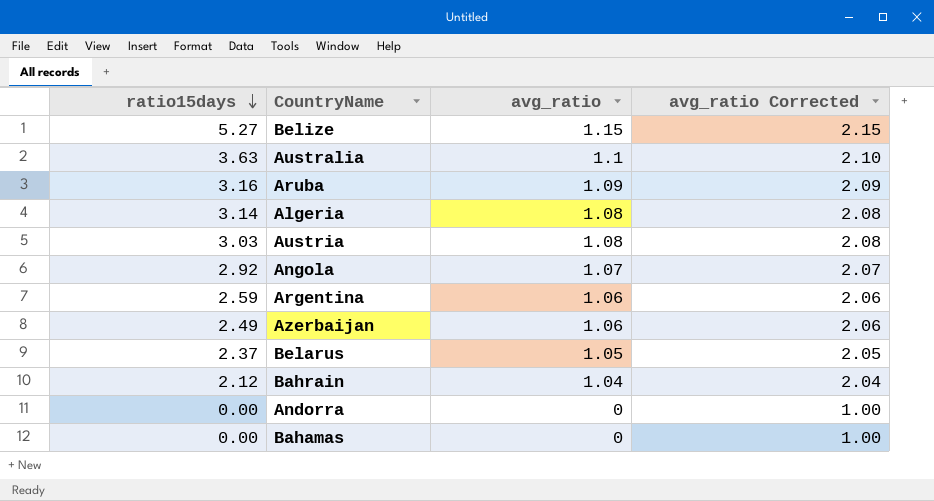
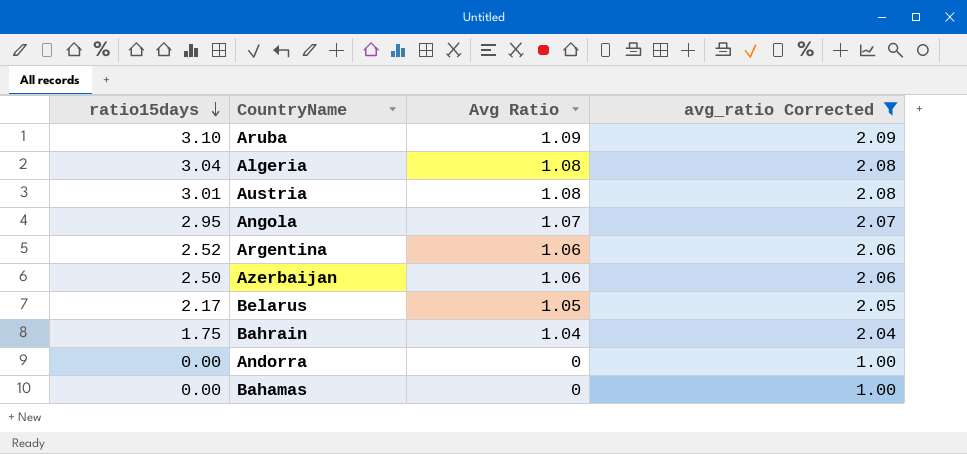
filter: none -> avg_ratio Corrected <= 2.09
column name: avg_ratio -> Avg Ratio
Aruba | ratio15days: 3.16 -> 3.10
Algeria | ratio15days: 3.14 -> 3.04
Austria | ratio15days: 3.03 -> 3.01
Angola | ratio15days: 2.92 -> 2.95
Argentina | ratio15days: 2.59 -> 2.52
Azerbaijan | ratio15days: 2.49 -> 2.50
Belarus | ratio15days: 2.37 -> 2.17
Bahrain | ratio15days: 2.12 -> 1.75

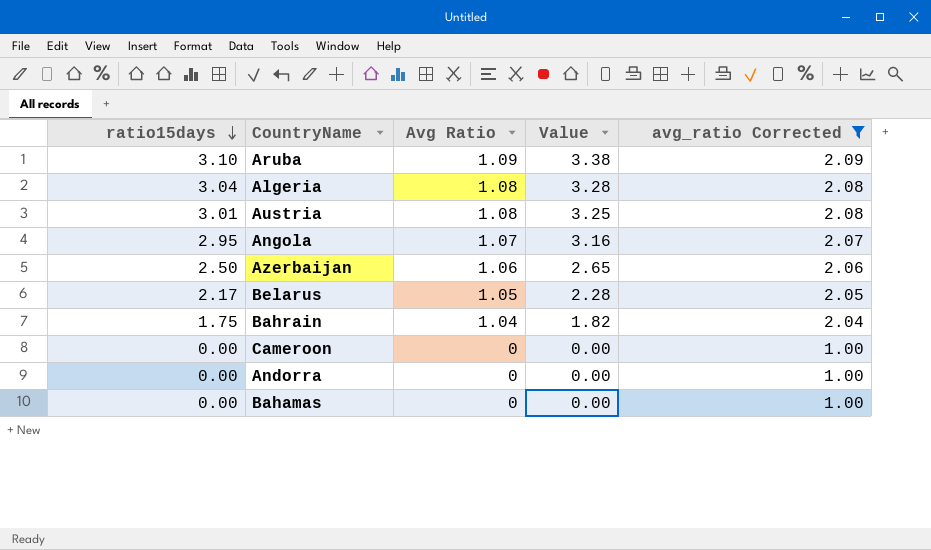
column Value | formula: none -> [ratio15days] * [Avg Ratio]
row Argentina: 2.52 | 1.06 | 2.06 -> none
row Cameroon: none -> 0.00 | 0 | 0.00 | 1.00

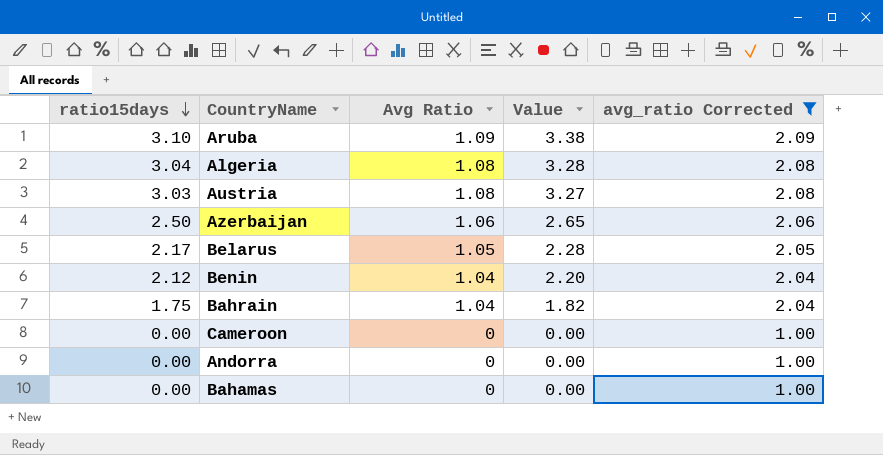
row Angola: 2.95 | 1.07 | 3.16 | 2.07 -> none
Austria | ratio15days: 3.01 -> 3.03
Austria | Value: 3.25 -> 3.27
row Benin: none -> 2.12 | 1.04 | 2.20 | 2.04

